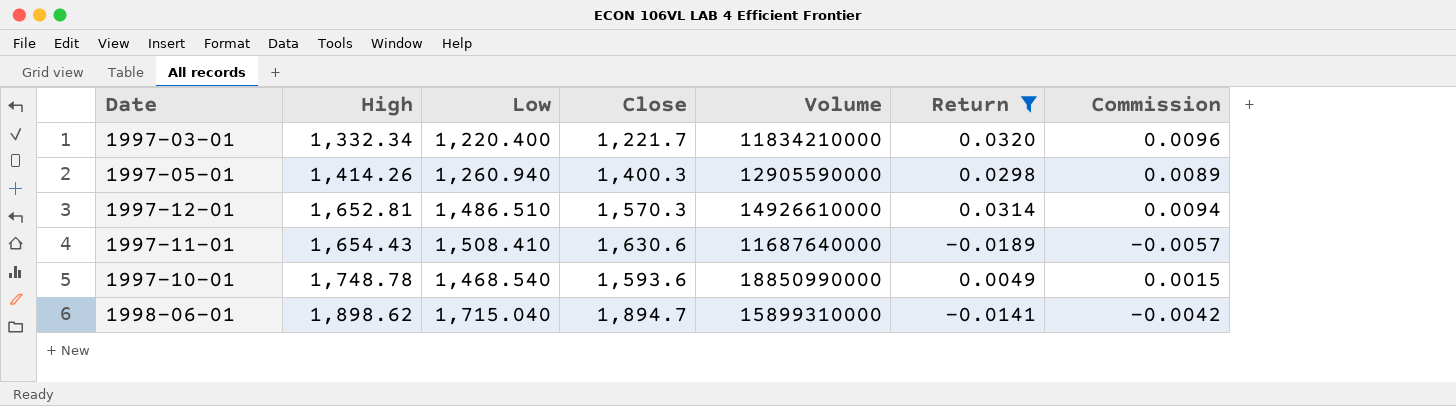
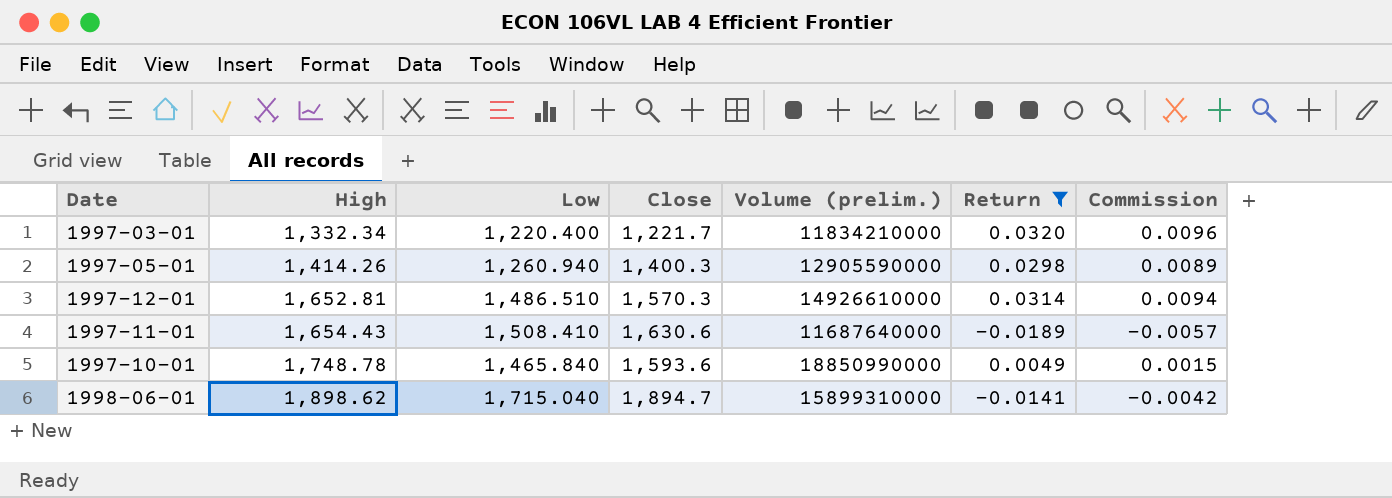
column name: Volume -> Volume (prelim.)
1997-10-01 | Low: 1,468.540 -> 1,465.840

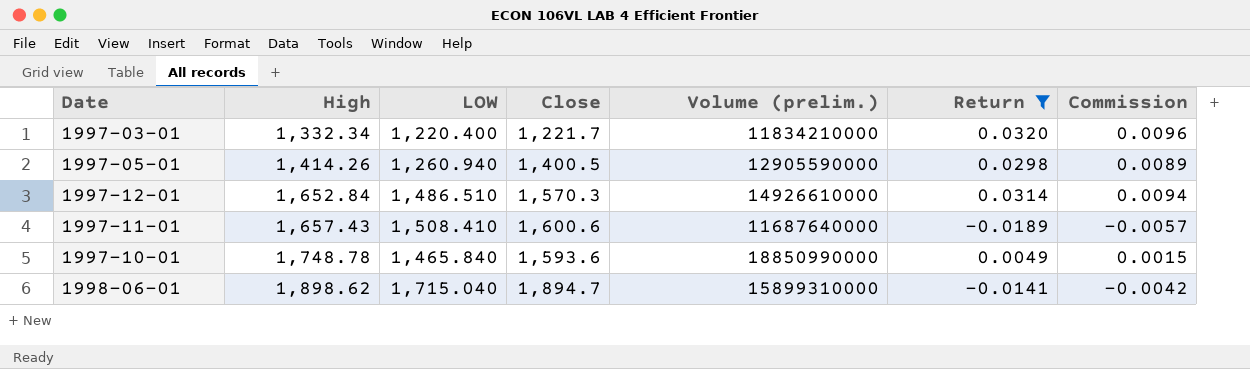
column name: Low -> LOW
1997-05-01 | Close: 1,400.3 -> 1,400.5
1997-12-01 | High: 1,652.81 -> 1,652.84
1997-11-01 | High: 1,654.43 -> 1,657.43
1997-11-01 | Close: 1,630.6 -> 1,600.6

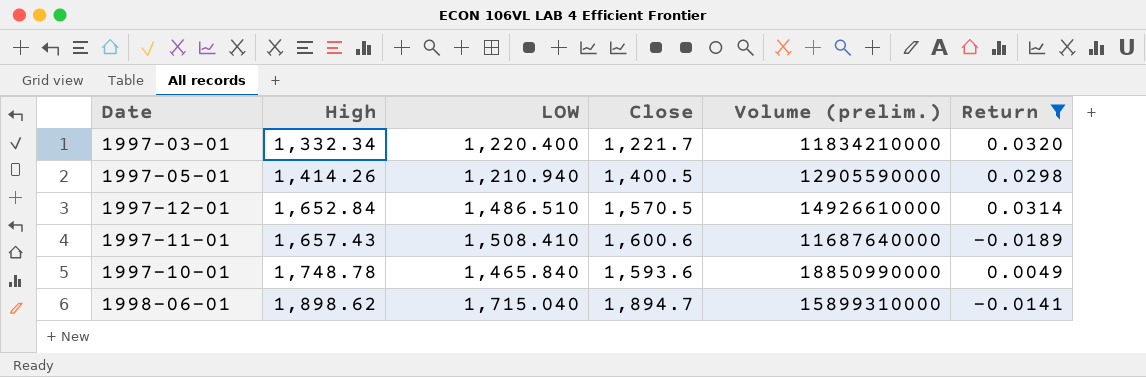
column Commission | formula: [Return] * 0.3 -> none
1997-05-01 | LOW: 1,260.940 -> 1,210.940
1997-12-01 | Close: 1,570.3 -> 1,570.5

